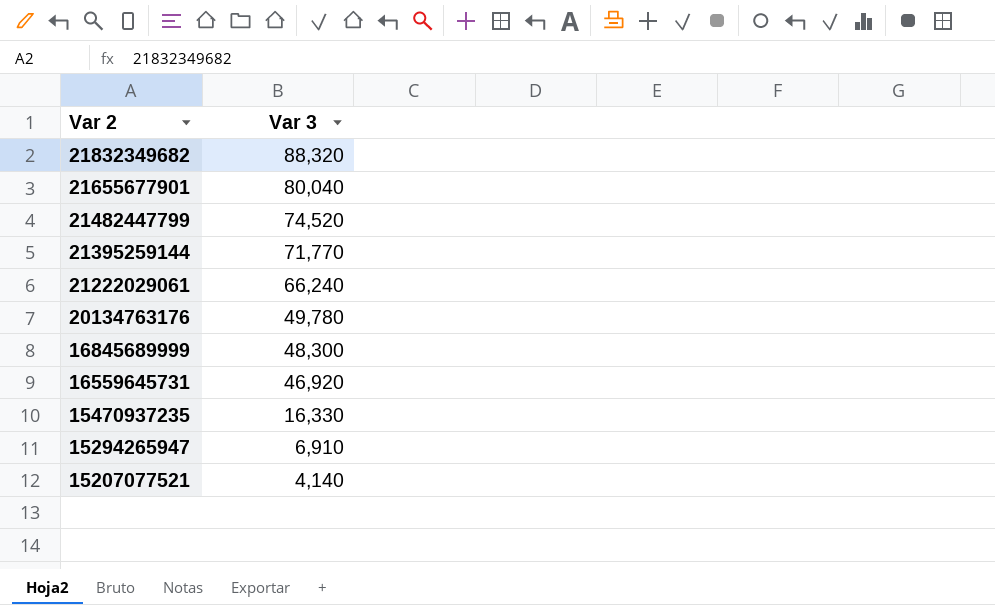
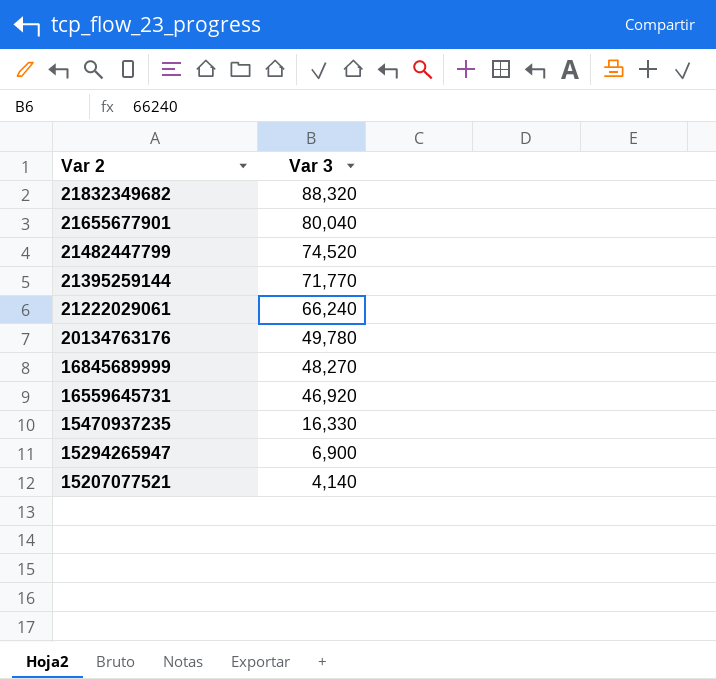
16845689999 | Var 3: 48,300 -> 48,270
15294265947 | Var 3: 6,910 -> 6,900

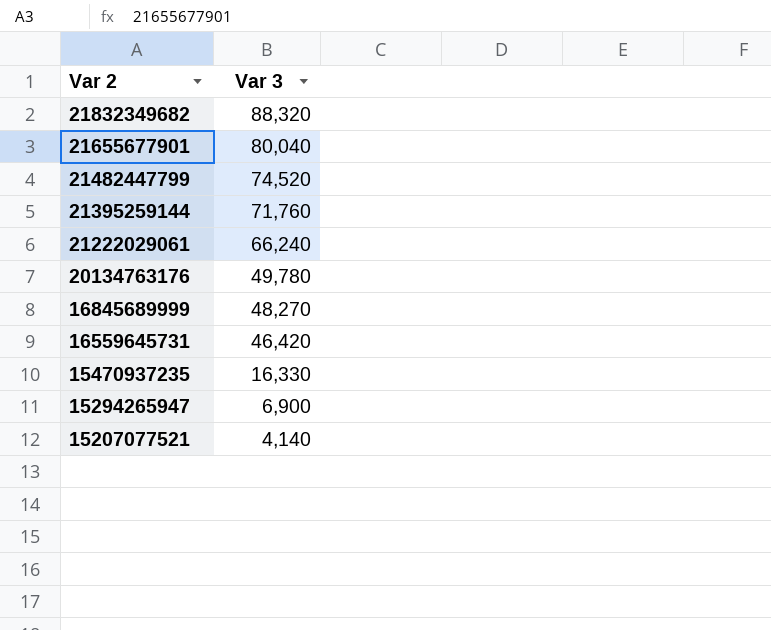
21395259144 | Var 3: 71,770 -> 71,760
16559645731 | Var 3: 46,920 -> 46,420

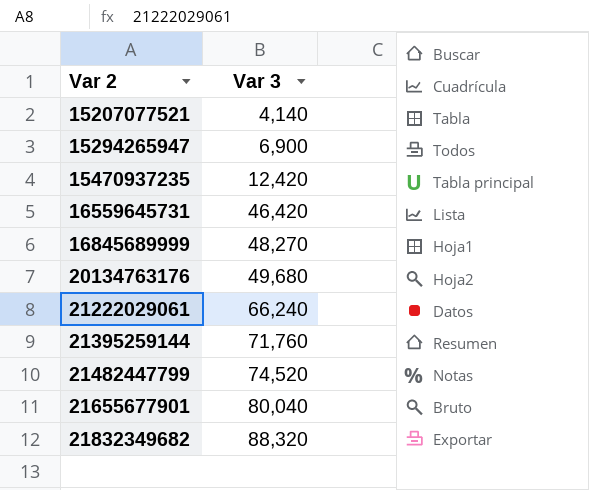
row order: Var 2 descending -> Var 2 ascending
15470937235 | Var 3: 16,330 -> 12,420
20134763176 | Var 3: 49,780 -> 49,680

